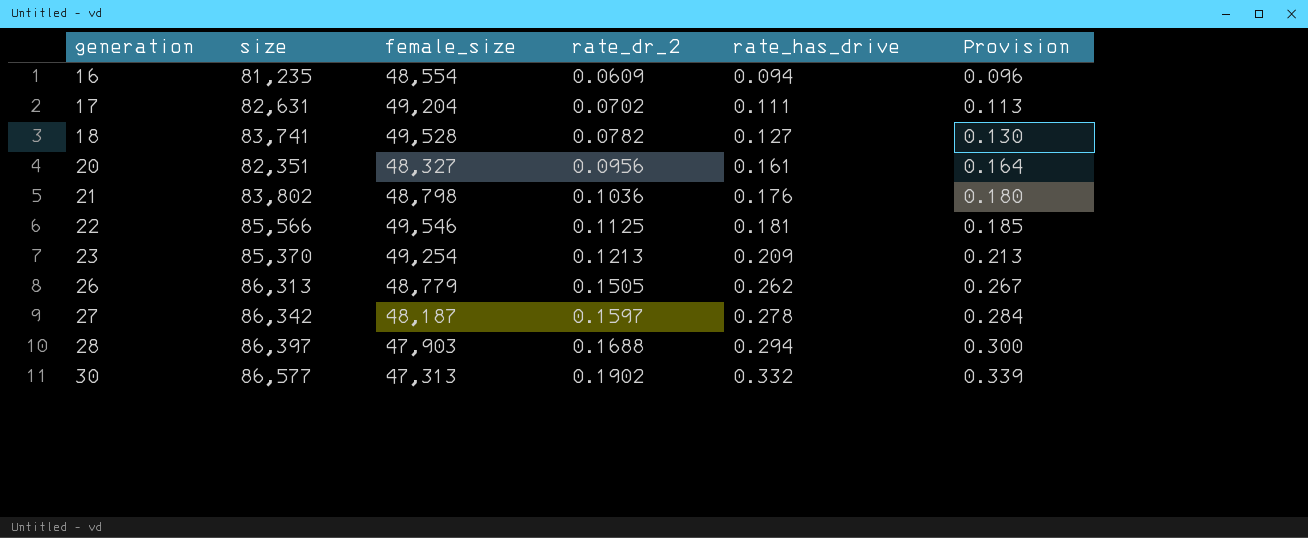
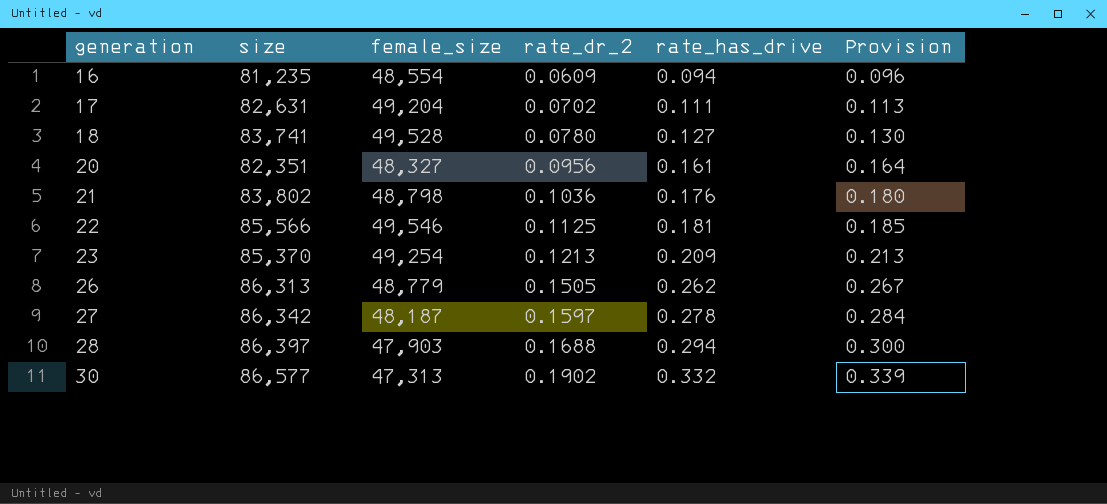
18 | rate_dr_2: 0.0782 -> 0.0780

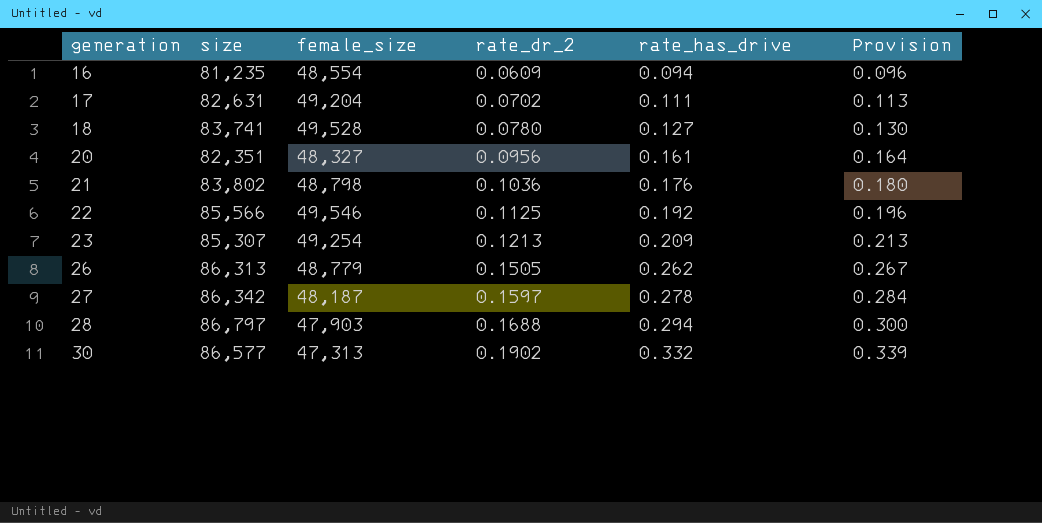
22 | rate_has_drive: 0.181 -> 0.192
22 | Provision: 0.185 -> 0.196
23 | size: 85,370 -> 85,307
28 | size: 86,397 -> 86,797

